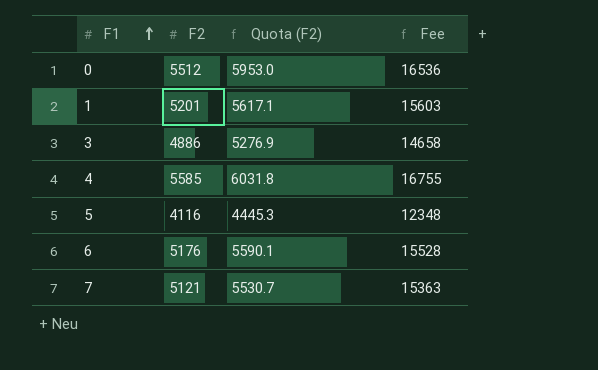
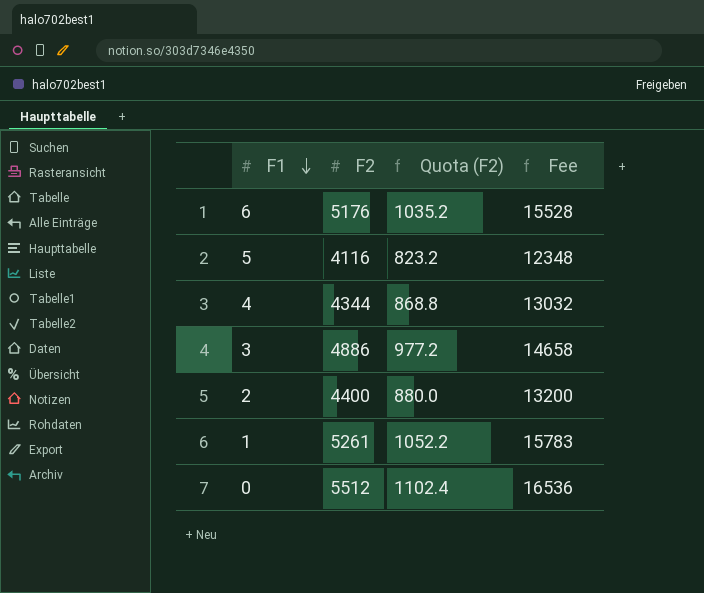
row order: F1 ascending -> F1 descending
column Quota (F2) | formula: [F2] * 1.08 -> [F2] * 0.2
row 7: 5121 | 5530.7 | 15363 -> none
4 | F2: 5585 -> 4344
4 | Fee: 16755 -> 13032
row 2: none -> 4400 | 880.0 | 13200
1 | F2: 5201 -> 5261
1 | Fee: 15603 -> 15783

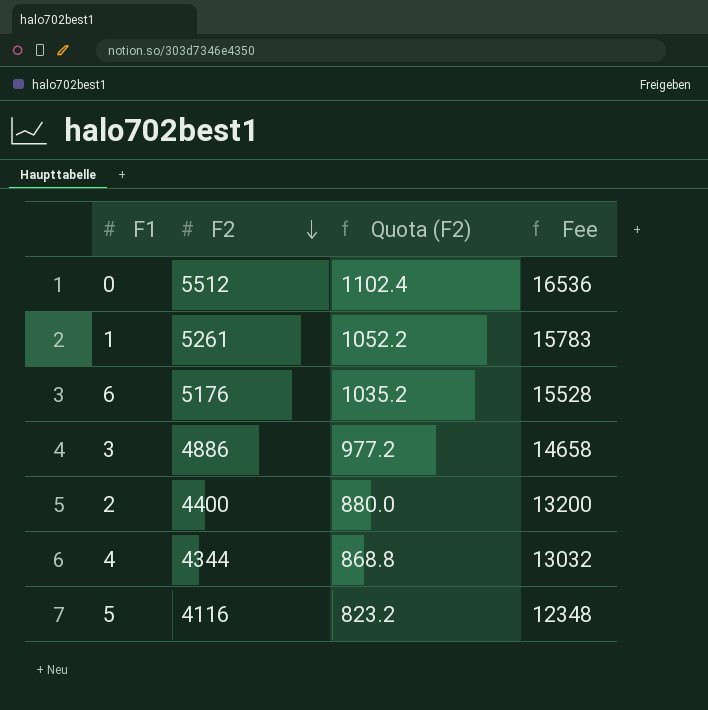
row order: F1 descending -> F2 descending

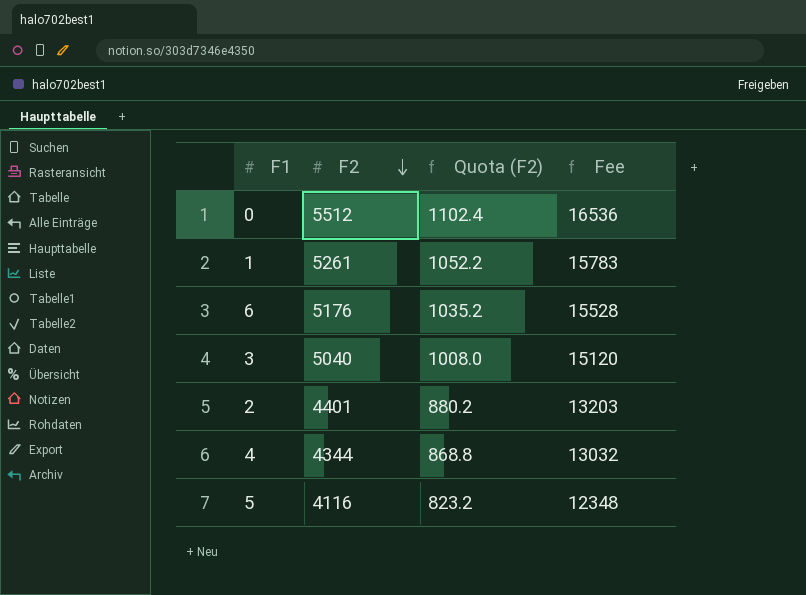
3 | F2: 4886 -> 5040
3 | Quota (F2): 977.2 -> 1008.0
3 | Fee: 14658 -> 15120
2 | F2: 4400 -> 4401
2 | Quota (F2): 880.0 -> 880.2
2 | Fee: 13200 -> 13203

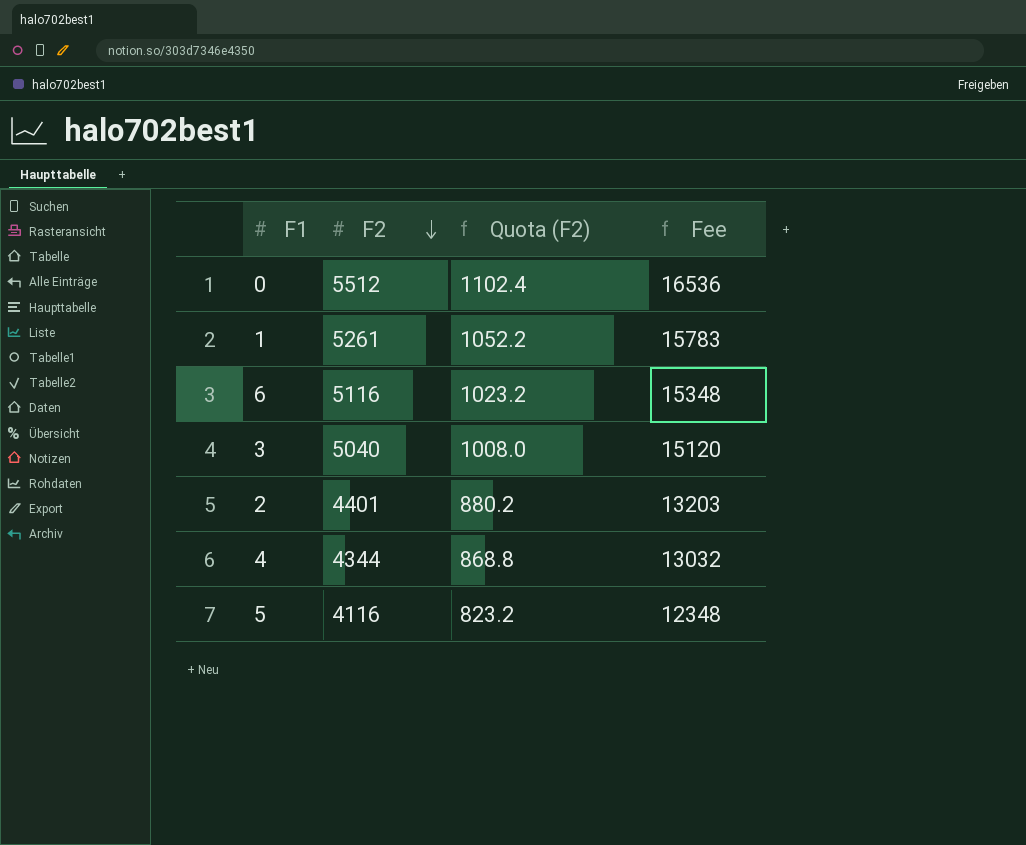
6 | F2: 5176 -> 5116
6 | Quota (F2): 1035.2 -> 1023.2
6 | Fee: 15528 -> 15348

